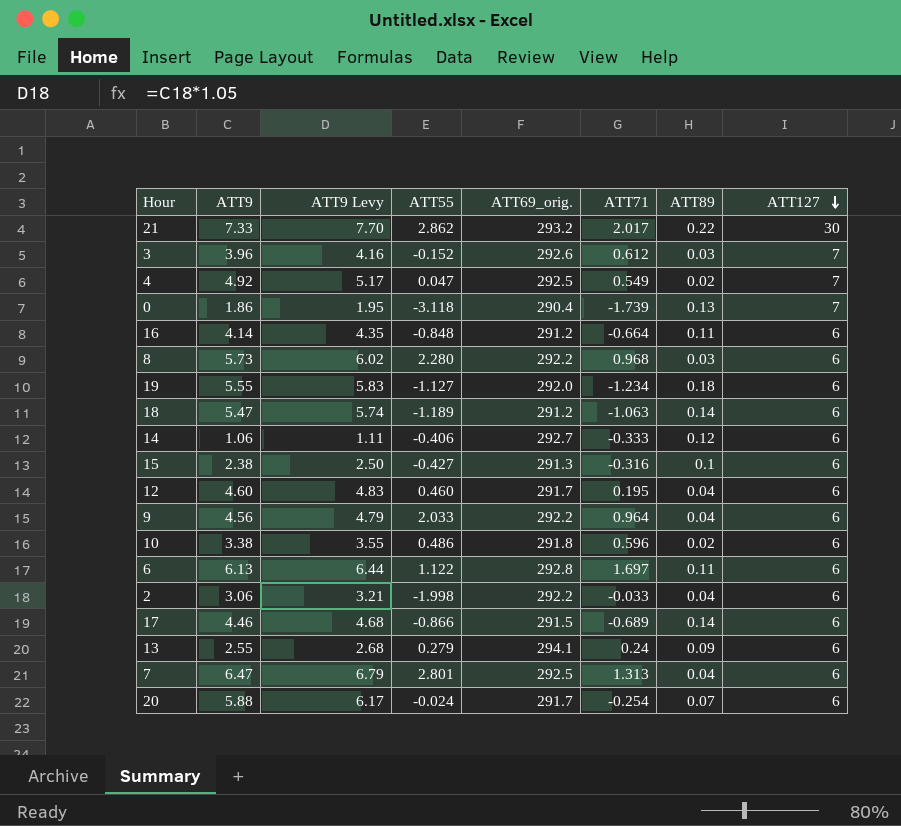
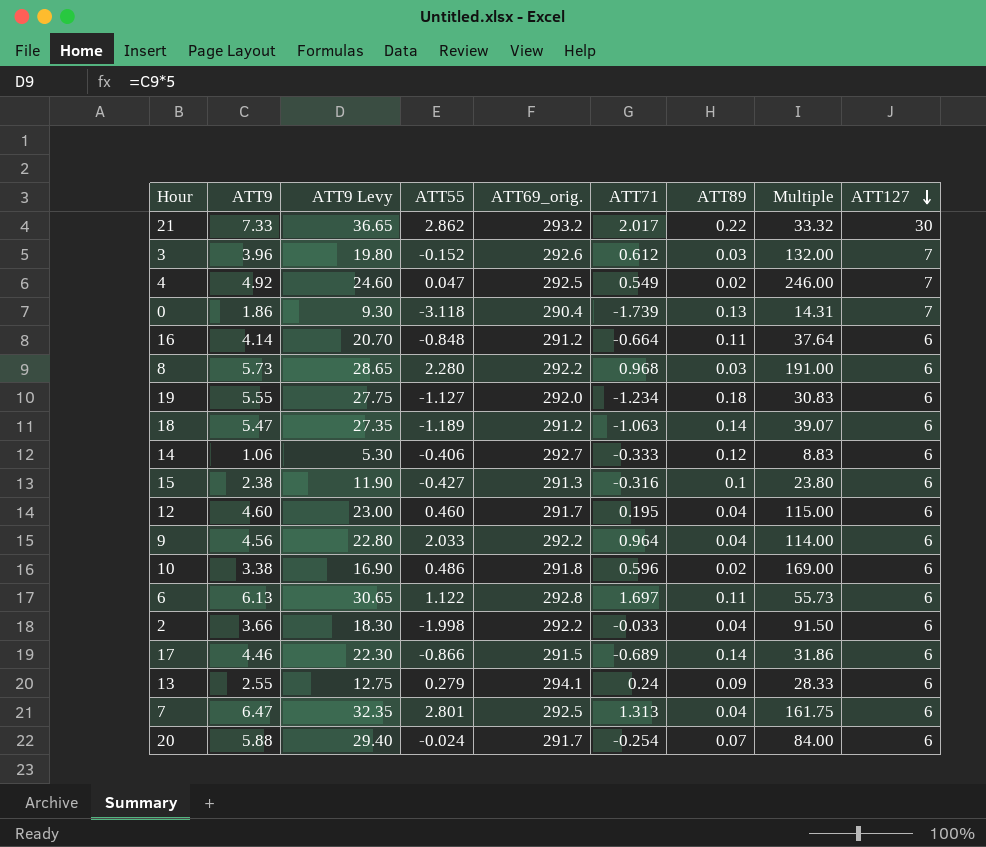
column ATT9 Levy | formula: [ATT9] * 1.05 -> [ATT9] * 5
column Multiple | formula: none -> [ATT9] / [ATT89]
2 | ATT9: 3.06 -> 3.66

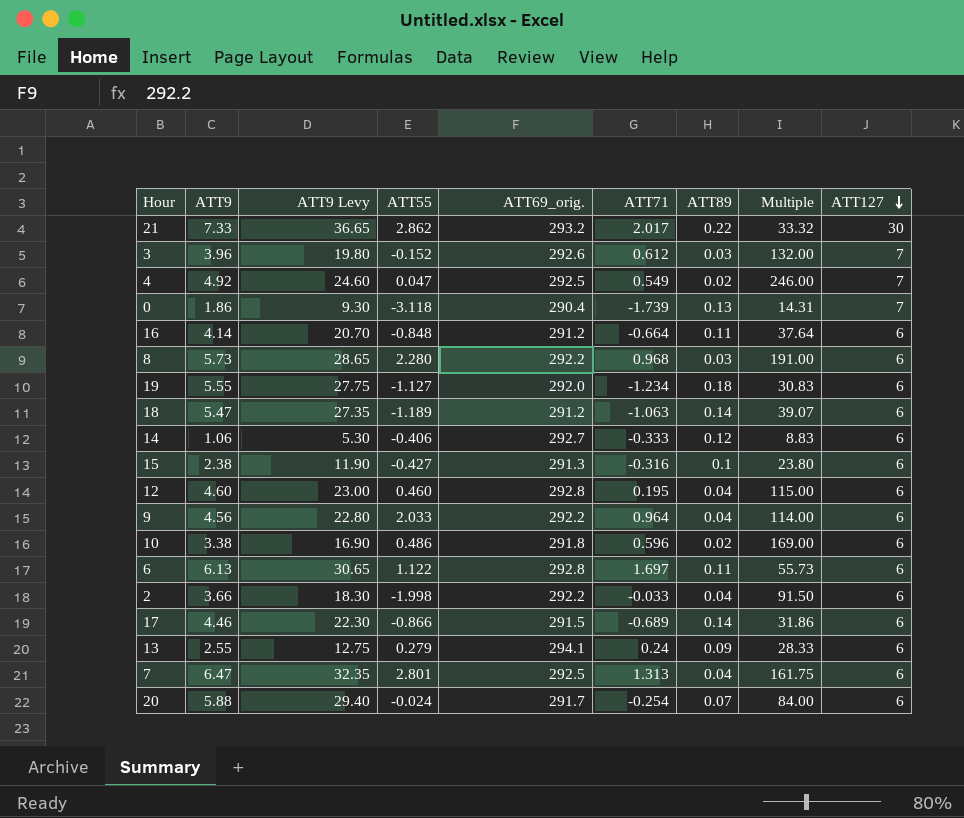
12 | ATT69_orig.: 291.7 -> 292.8

